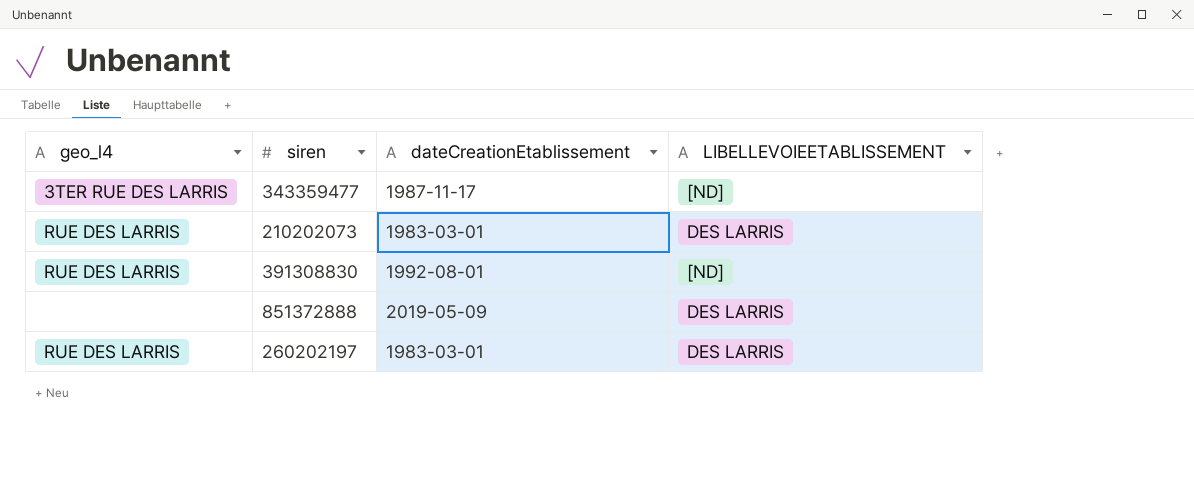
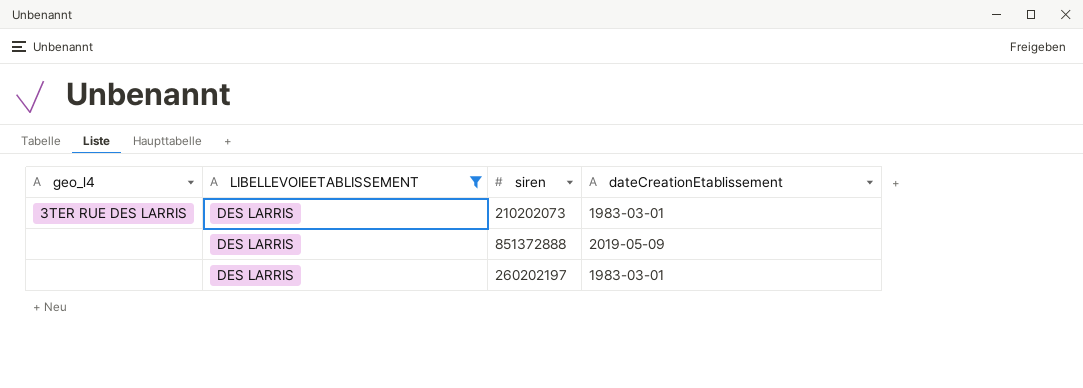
filter: none -> LIBELLEVOIEETABLISSEMENT = DES LARRIS
column LIBELLEVOIEETABLISSEMENT | position: 4 -> 2
210202073 | geo_l4: RUE DES LARRIS -> 3TER RUE DES LARRIS
260202197 | geo_l4: RUE DES LARRIS -> none

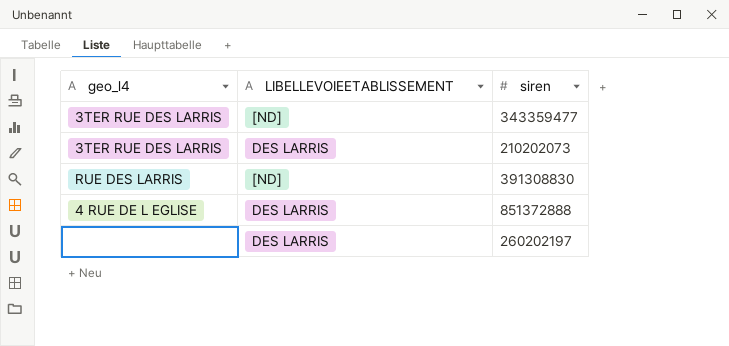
filter: LIBELLEVOIEETABLISSEMENT = DES LARRIS -> none
column dateCreationEtablissement | position: 4 -> none
851372888 | geo_l4: none -> 4 RUE DE L EGLISE

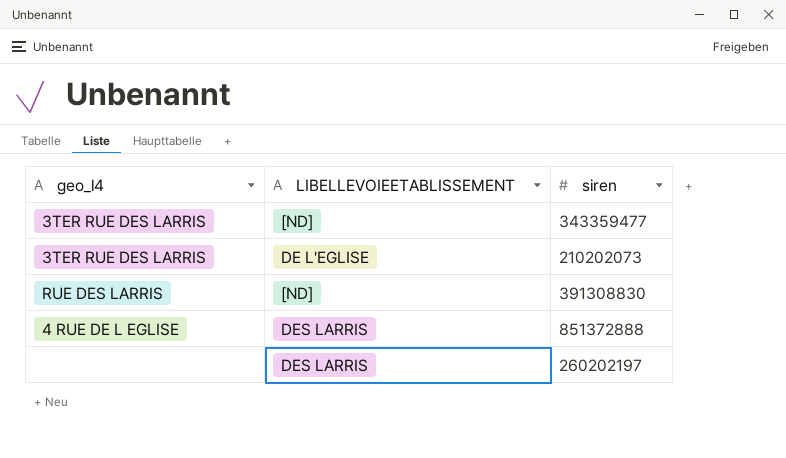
210202073 | LIBELLEVOIEETABLISSEMENT: DES LARRIS -> DE L'EGLISE

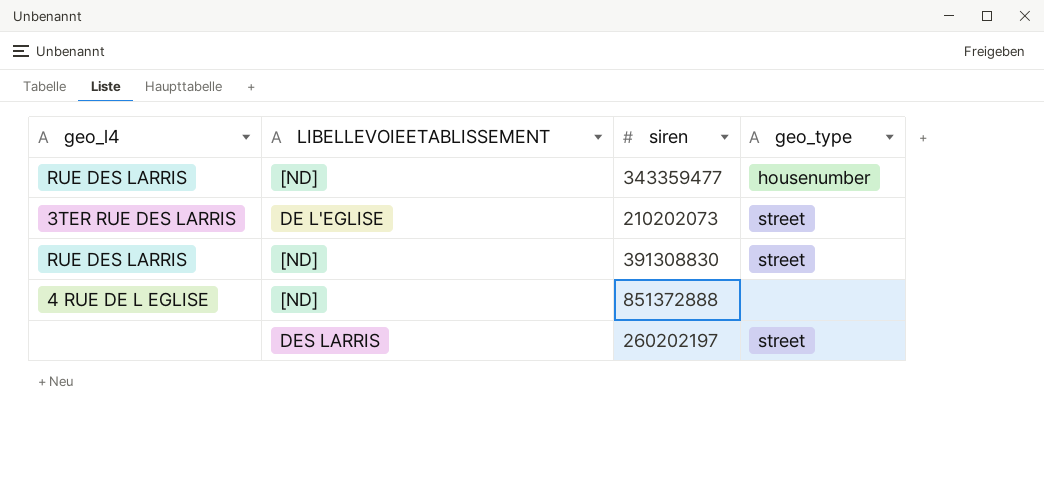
column geo_type | position: none -> 4
343359477 | geo_l4: 3TER RUE DES LARRIS -> RUE DES LARRIS
851372888 | LIBELLEVOIEETABLISSEMENT: DES LARRIS -> [ND]

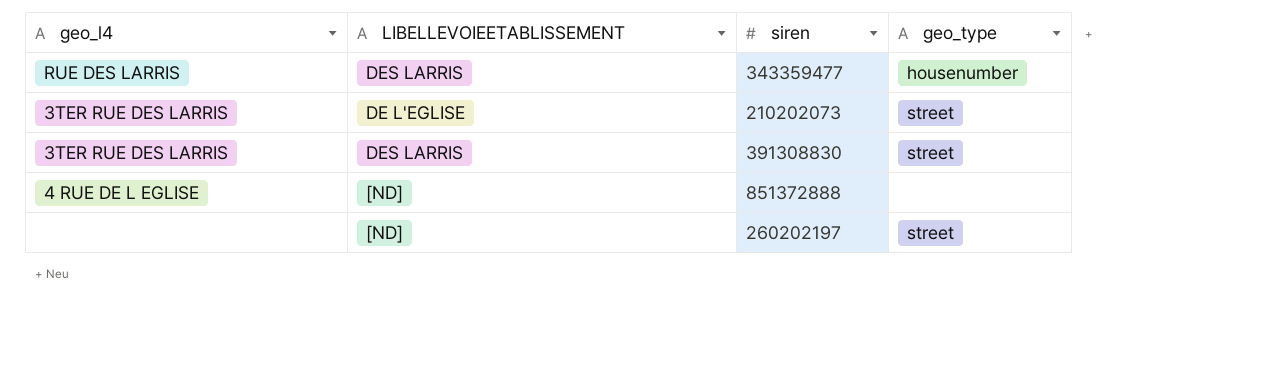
343359477 | LIBELLEVOIEETABLISSEMENT: [ND] -> DES LARRIS
391308830 | geo_l4: RUE DES LARRIS -> 3TER RUE DES LARRIS
391308830 | LIBELLEVOIEETABLISSEMENT: [ND] -> DES LARRIS
260202197 | LIBELLEVOIEETABLISSEMENT: DES LARRIS -> [ND]

